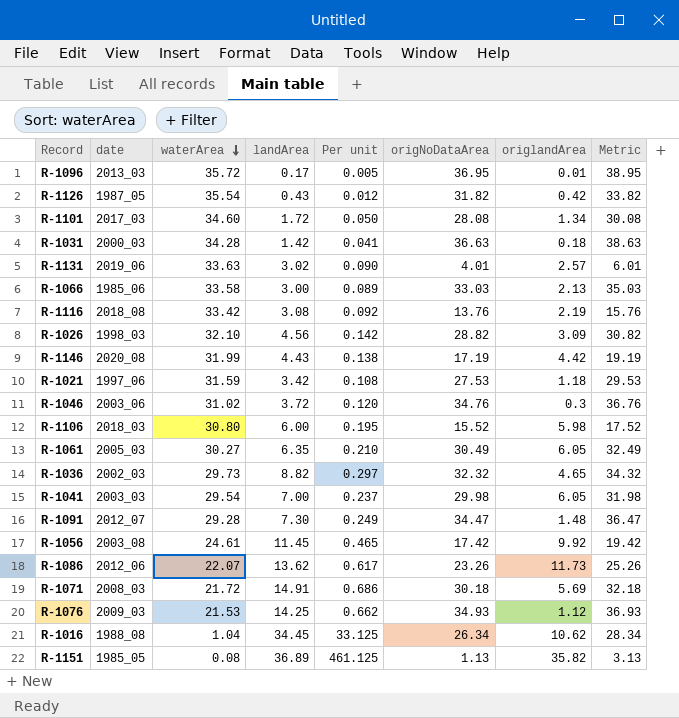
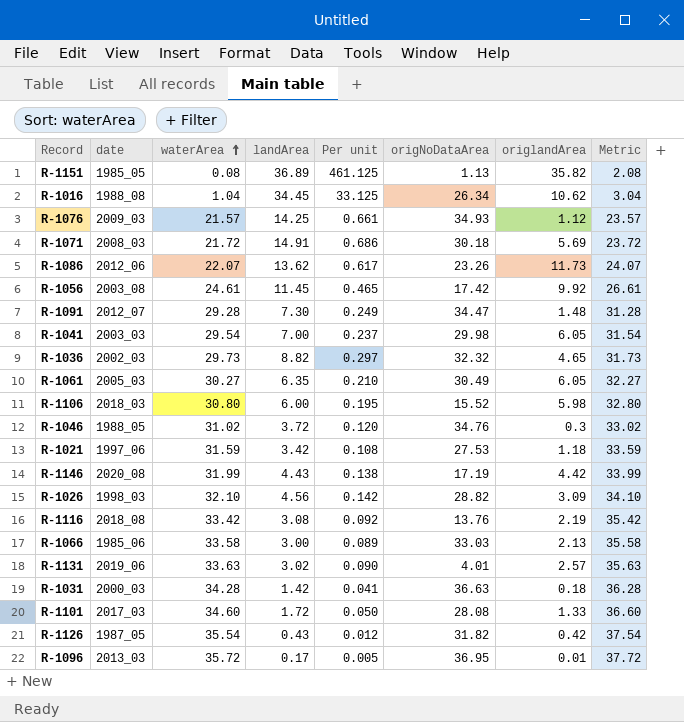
row order: waterArea descending -> waterArea ascending
column Metric | formula: [origNoDataArea] + 2 -> [waterArea] + 2
R-1076 | waterArea: 21.53 -> 21.57
R-1076 | Per unit: 0.662 -> 0.661
R-1046 | date: 2003_06 -> 1988_05
R-1101 | origlandArea: 1.34 -> 1.33

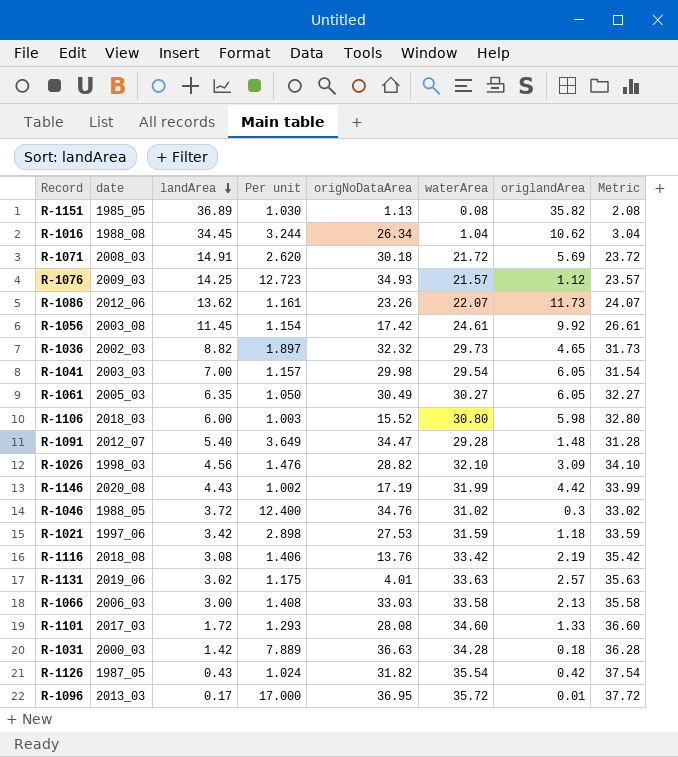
row order: waterArea ascending -> landArea descending
column Per unit | formula: [landArea] / [waterArea] -> [landArea] / [origlandArea]
column waterArea | position: 3 -> 6
R-1091 | landArea: 7.30 -> 5.40
R-1066 | date: 1985_06 -> 2006_03

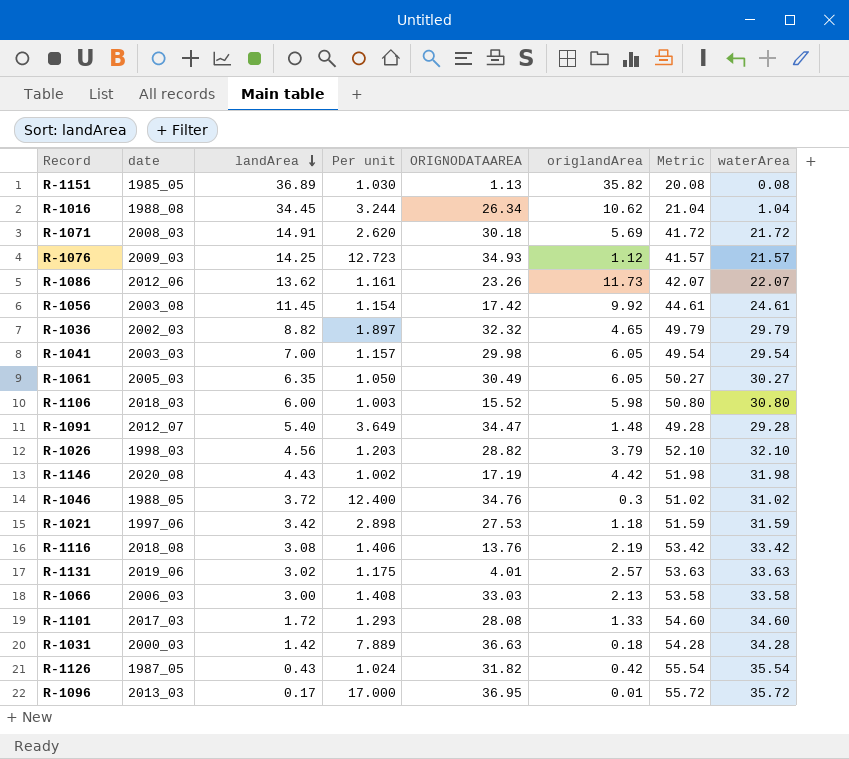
column name: origNoDataArea -> ORIGNODATAAREA
column Metric | formula: [waterArea] + 2 -> [waterArea] + 20
column waterArea | position: 6 -> 8
R-1036 | waterArea: 29.73 -> 29.79
R-1026 | Per unit: 1.476 -> 1.203
R-1026 | origlandArea: 3.09 -> 3.79
R-1146 | waterArea: 31.99 -> 31.98

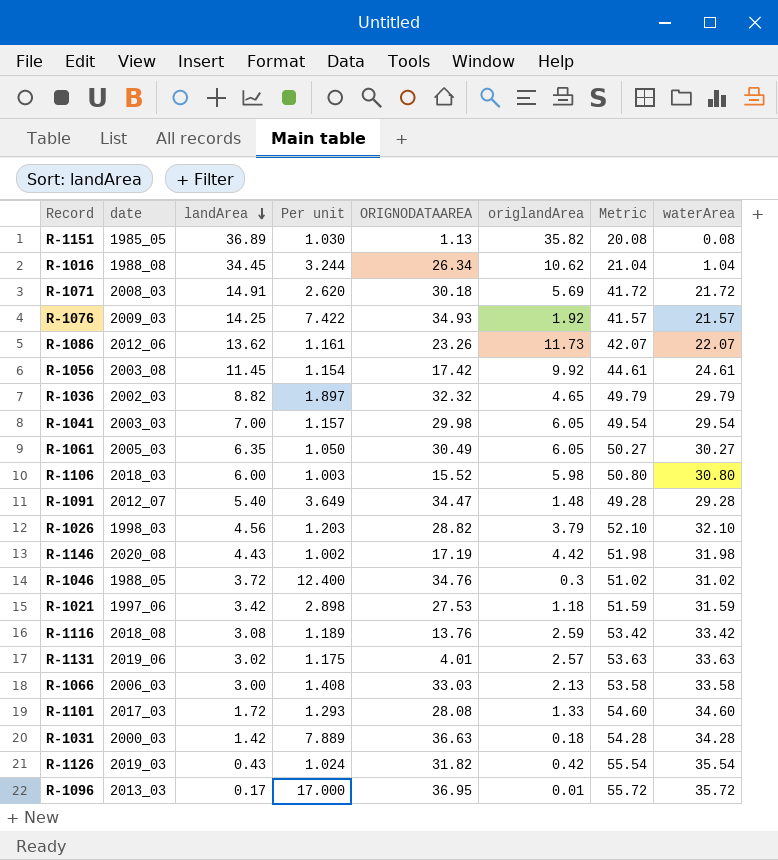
R-1076 | Per unit: 12.723 -> 7.422
R-1076 | origlandArea: 1.12 -> 1.92
R-1116 | Per unit: 1.406 -> 1.189
R-1116 | origlandArea: 2.19 -> 2.59
R-1126 | date: 1987_05 -> 2019_03

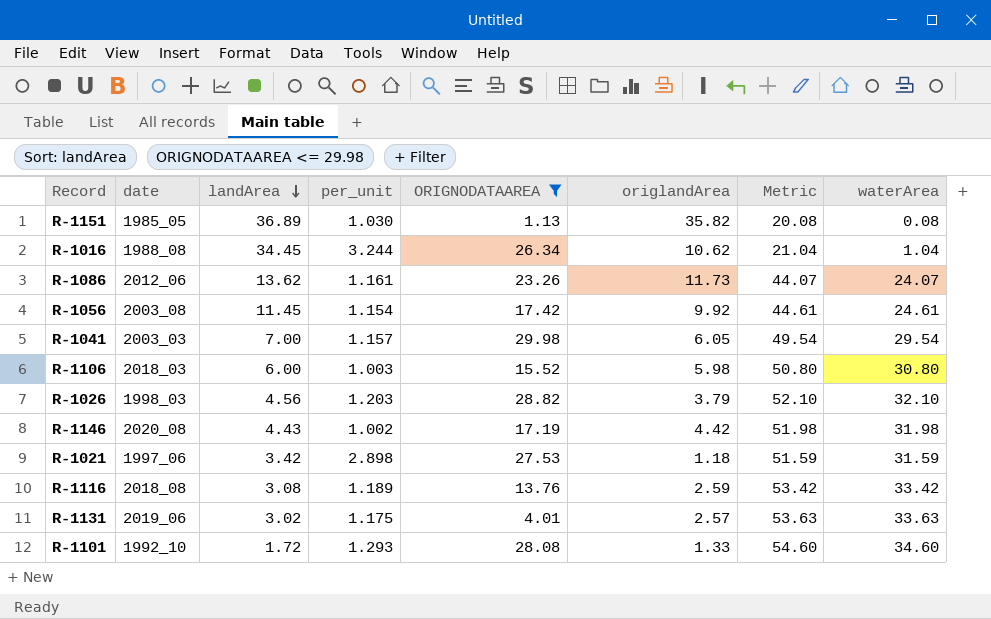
filter: none -> ORIGNODATAAREA <= 29.98
column name: Per unit -> per_unit
R-1086 | Metric: 42.07 -> 44.07
R-1086 | waterArea: 22.07 -> 24.07
R-1101 | date: 2017_03 -> 1992_10

